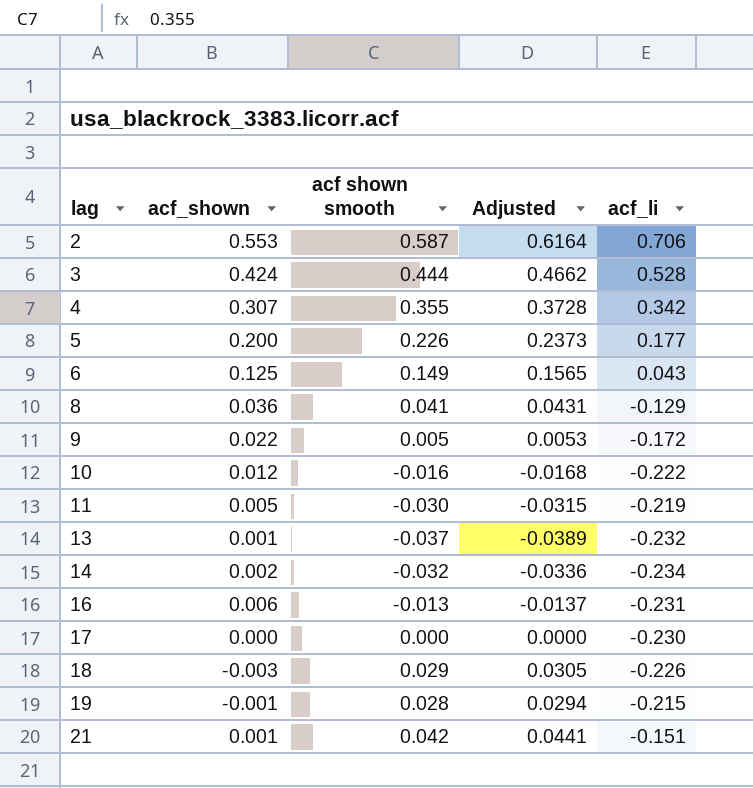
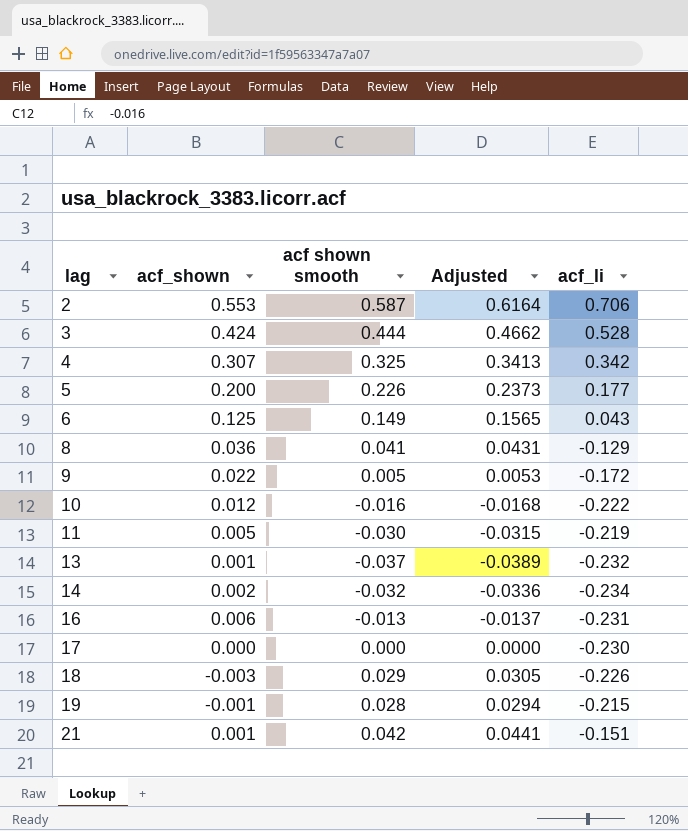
4 | acf shown smooth: 0.355 -> 0.325
4 | Adjusted: 0.3728 -> 0.3413

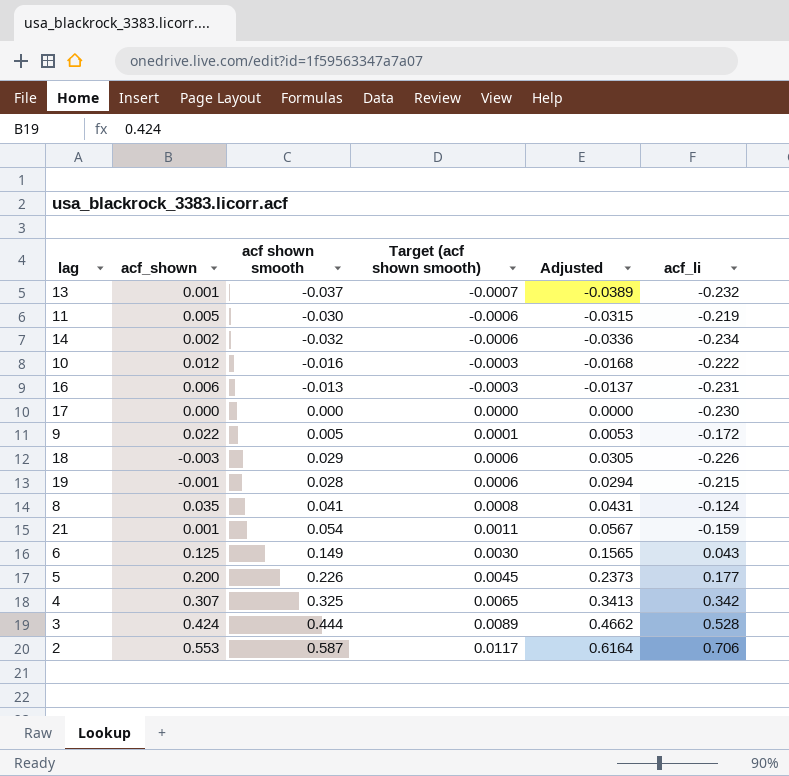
row order: lag ascending -> Target (acf shown smooth) ascending
column Target (acf shown smooth) | formula: none -> [acf shown smooth] * 0.02
8 | acf_shown: 0.036 -> 0.035
8 | acf_li: -0.129 -> -0.124
21 | acf shown smooth: 0.042 -> 0.054
21 | Adjusted: 0.0441 -> 0.0567
21 | acf_li: -0.151 -> -0.159

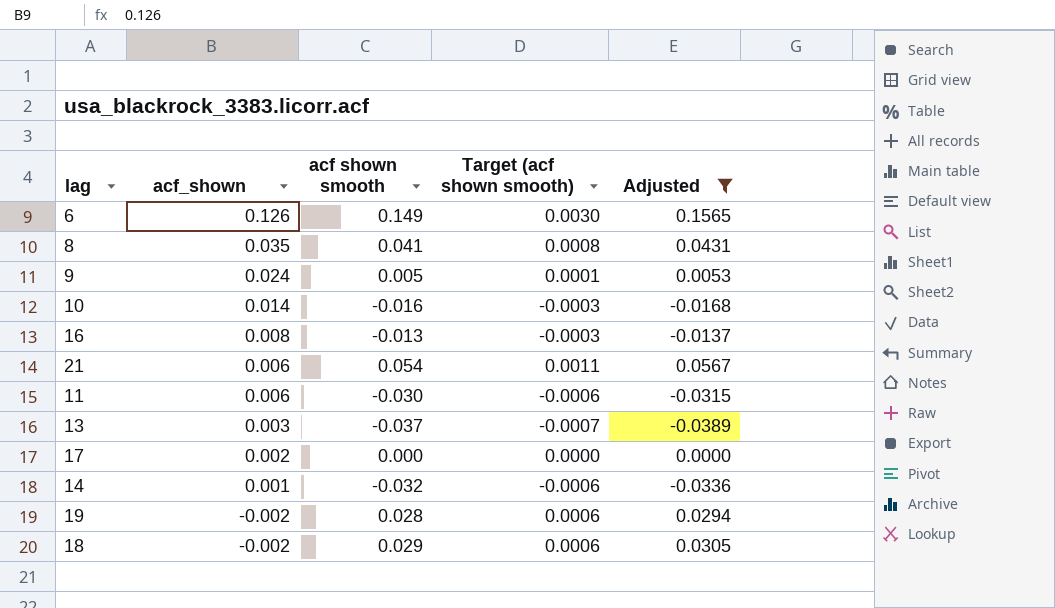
filter: none -> Adjusted <= 0.1565
row order: Target (acf shown smooth) ascending -> acf_shown descending
column acf_li | position: 6 -> none
6 | acf_shown: 0.125 -> 0.126
9 | acf_shown: 0.022 -> 0.024
10 | acf_shown: 0.012 -> 0.014
16 | acf_shown: 0.006 -> 0.008
21 | acf_shown: 0.001 -> 0.006
11 | acf_shown: 0.005 -> 0.006
13 | acf_shown: 0.001 -> 0.003
17 | acf_shown: 0.000 -> 0.002
14 | acf_shown: 0.002 -> 0.001
19 | acf_shown: -0.001 -> -0.002
18 | acf_shown: -0.003 -> -0.002

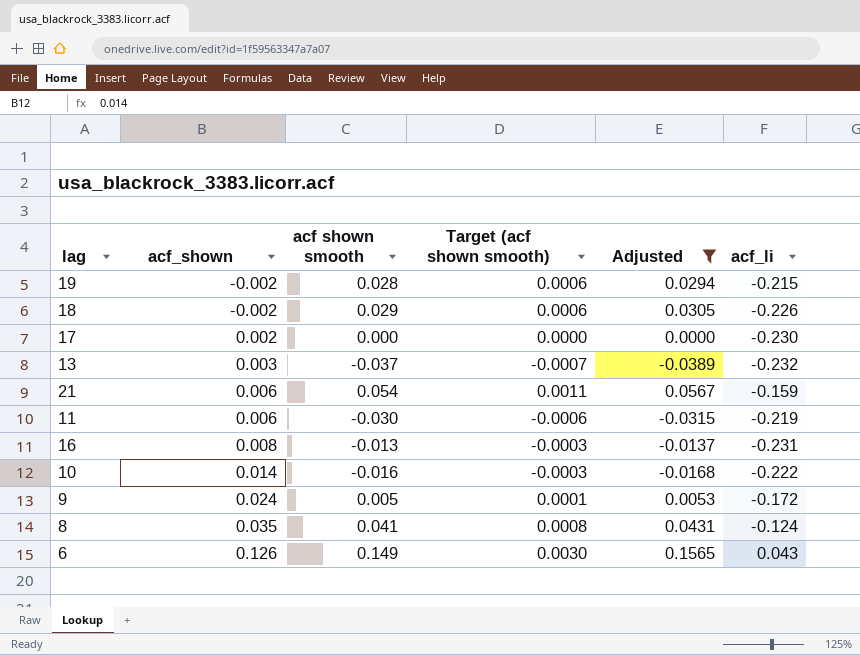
row order: acf_shown descending -> acf_shown ascending
column acf_li | position: none -> 6
row 14: 0.001 | -0.032 | -0.0006 | -0.0336 -> none

